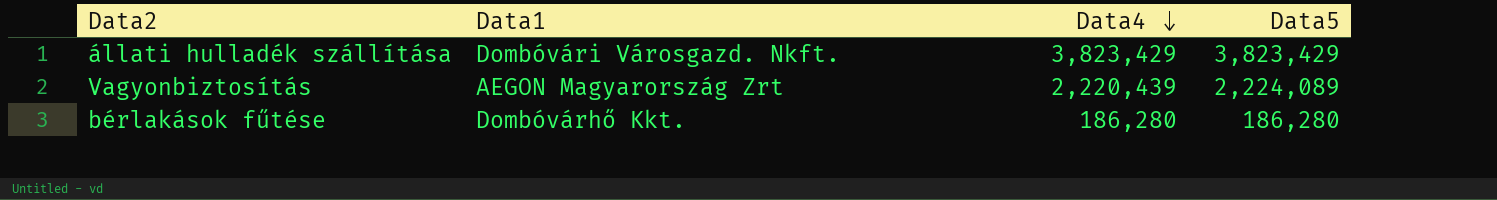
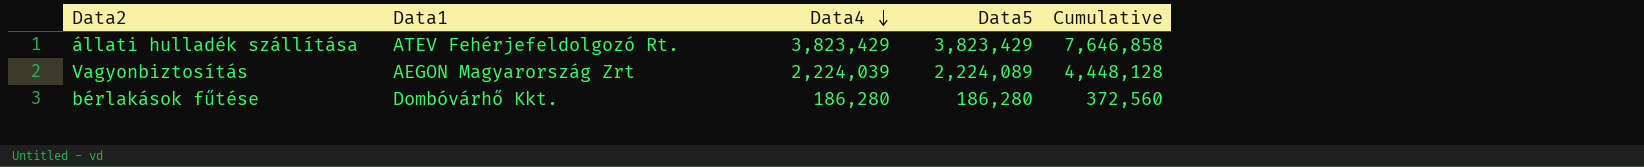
column Cumulative | formula: none -> [Data4] + [Data5]
állati hulladék szállítása | Data1: Dombóvári Városgazd. Nkft. -> ATEV Fehérjefeldolgozó Rt.
Vagyonbiztosítás | Data4: 2,220,439 -> 2,224,039

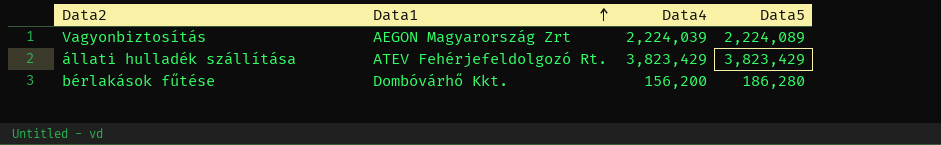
row order: Data4 descending -> Data1 ascending
column Cumulative | formula: [Data4] + [Data5] -> none
bérlakások fűtése | Data4: 186,280 -> 156,200

